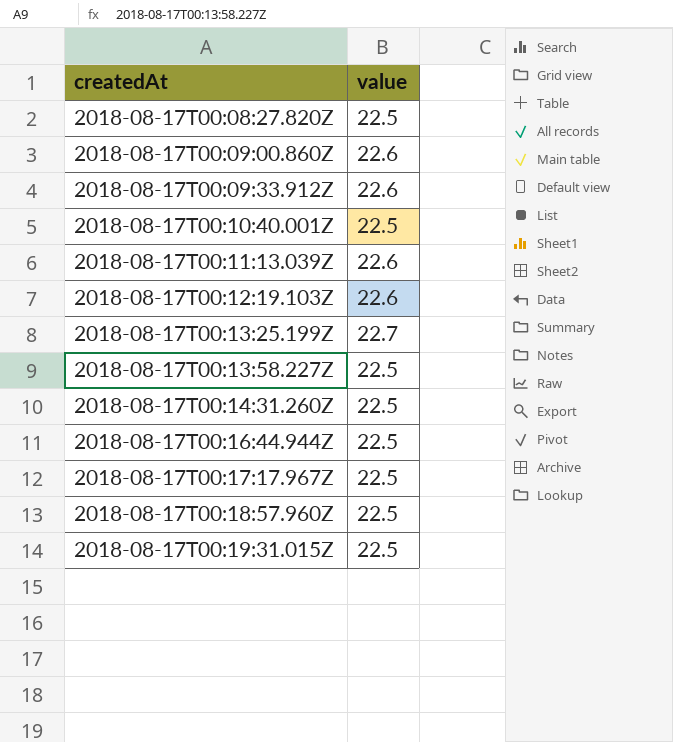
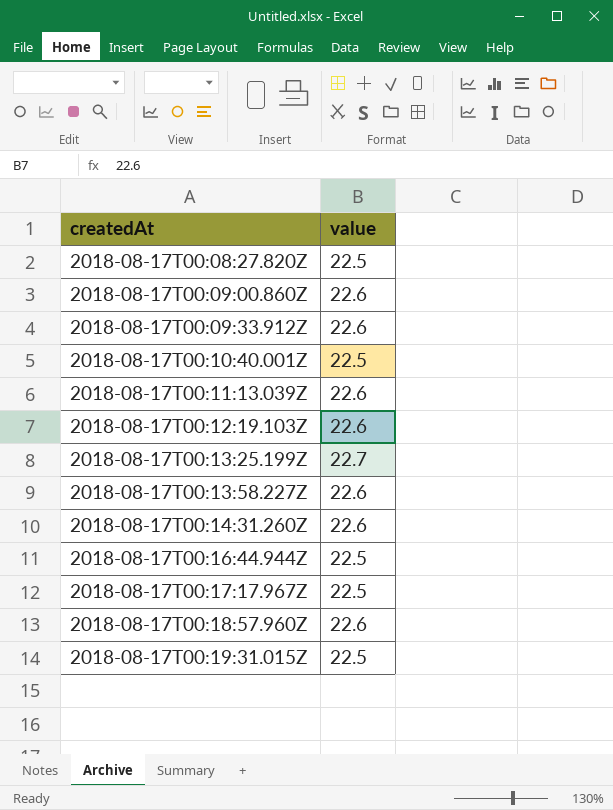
2018-08-17T00:13:58.227Z | value: 22.5 -> 22.6
2018-08-17T00:14:31.260Z | value: 22.5 -> 22.6
2018-08-17T00:18:57.960Z | value: 22.5 -> 22.6

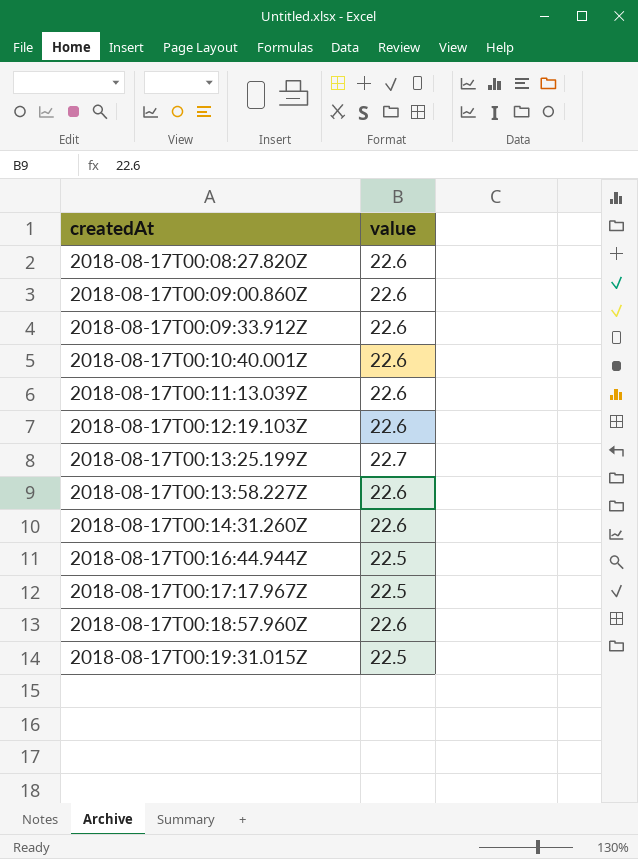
2018-08-17T00:08:27.820Z | value: 22.5 -> 22.6
2018-08-17T00:10:40.001Z | value: 22.5 -> 22.6

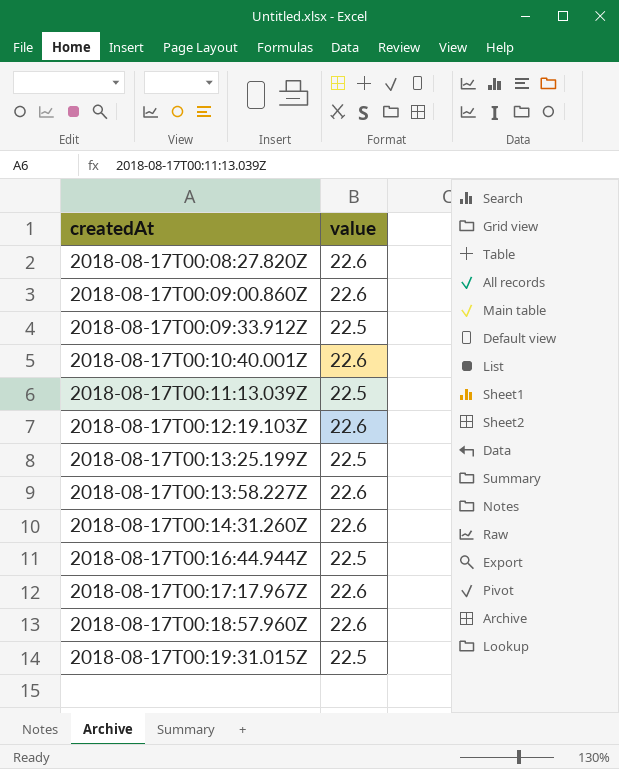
2018-08-17T00:09:33.912Z | value: 22.6 -> 22.5
2018-08-17T00:11:13.039Z | value: 22.6 -> 22.5
2018-08-17T00:13:25.199Z | value: 22.7 -> 22.5
2018-08-17T00:17:17.967Z | value: 22.5 -> 22.6

